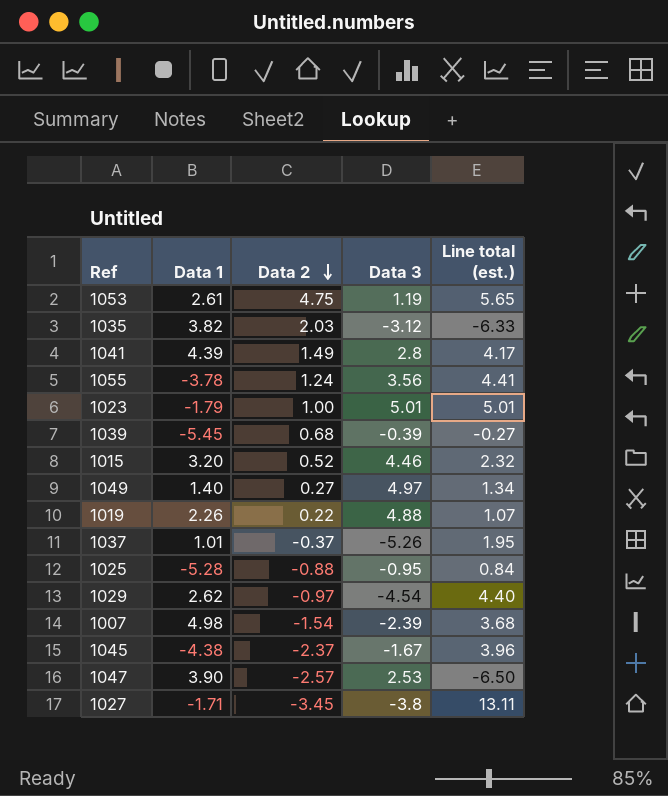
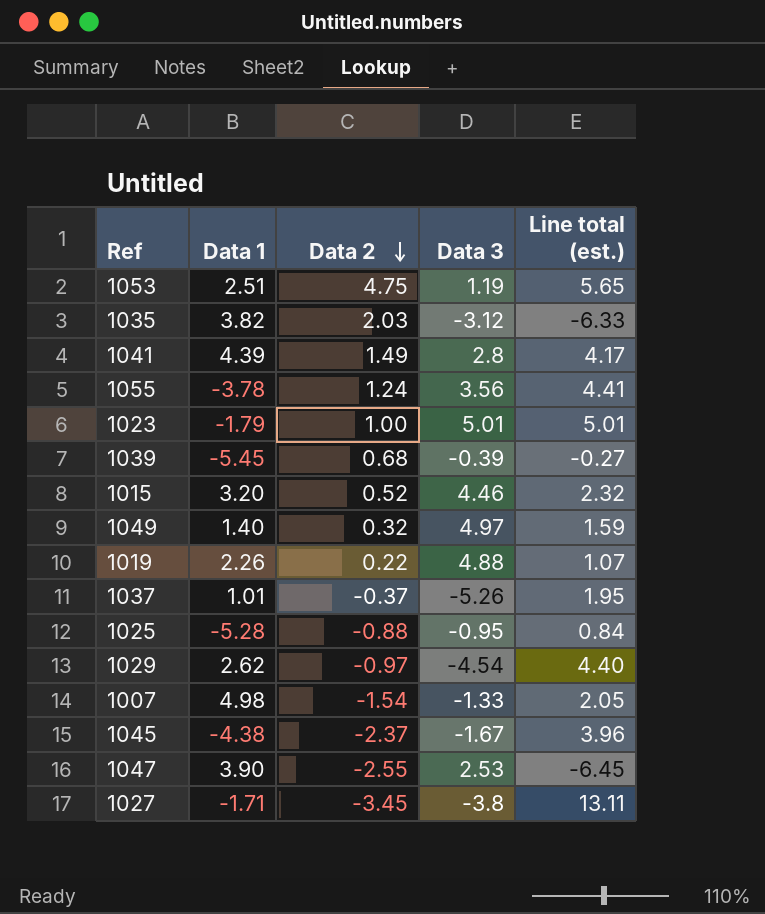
1053 | Data 1: 2.61 -> 2.51
1049 | Data 2: 0.27 -> 0.32
1049 | Line total (est.): 1.34 -> 1.59
1007 | Data 3: -2.39 -> -1.33
1007 | Line total (est.): 3.68 -> 2.05
1047 | Data 2: -2.57 -> -2.55
1047 | Line total (est.): -6.50 -> -6.45

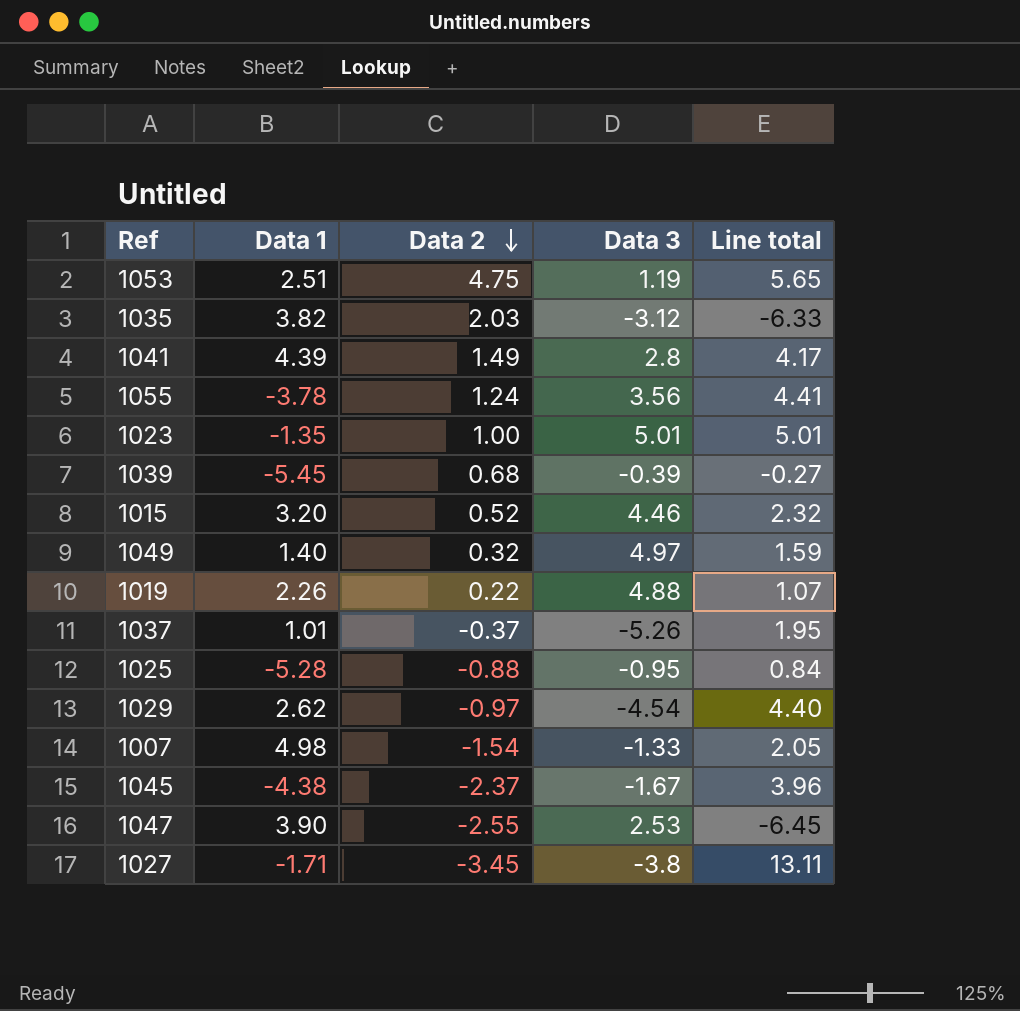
column name: Line total (est.) -> Line total
1023 | Data 1: -1.79 -> -1.35

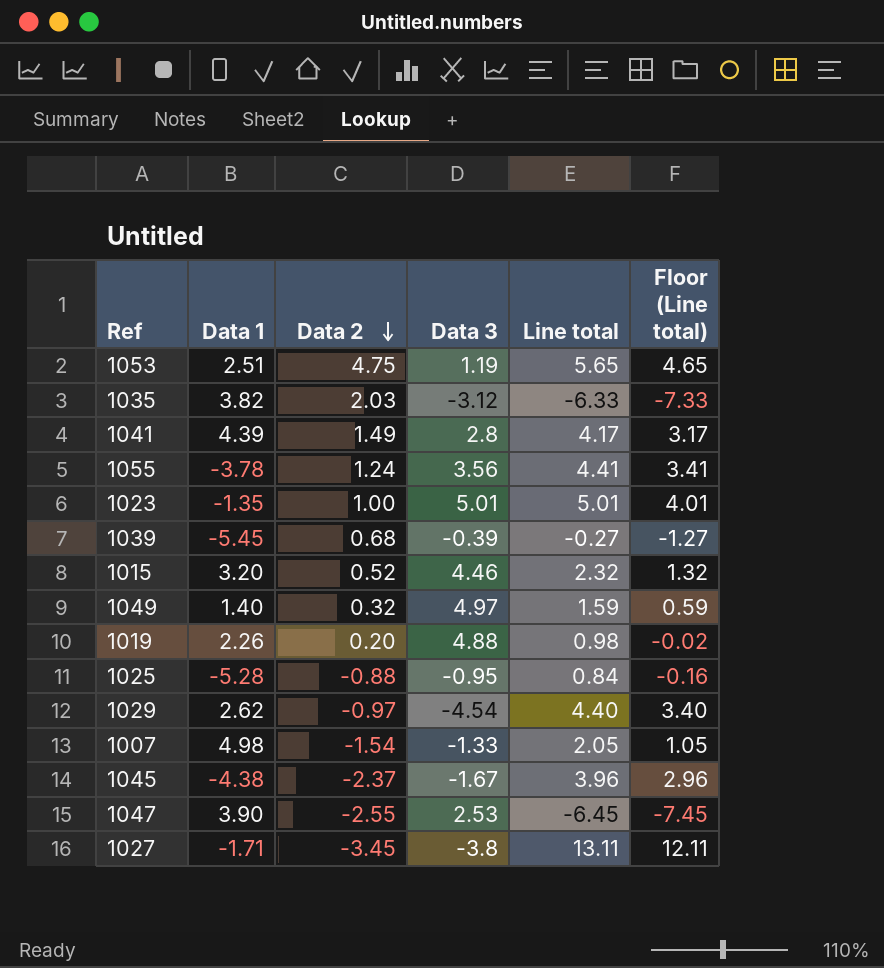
column Floor (Line total) | formula: none -> [Line total] - 1
row 1037: 1.01 | -0.37 | -5.26 | 1.95 -> none
1019 | Data 2: 0.22 -> 0.20
1019 | Line total: 1.07 -> 0.98

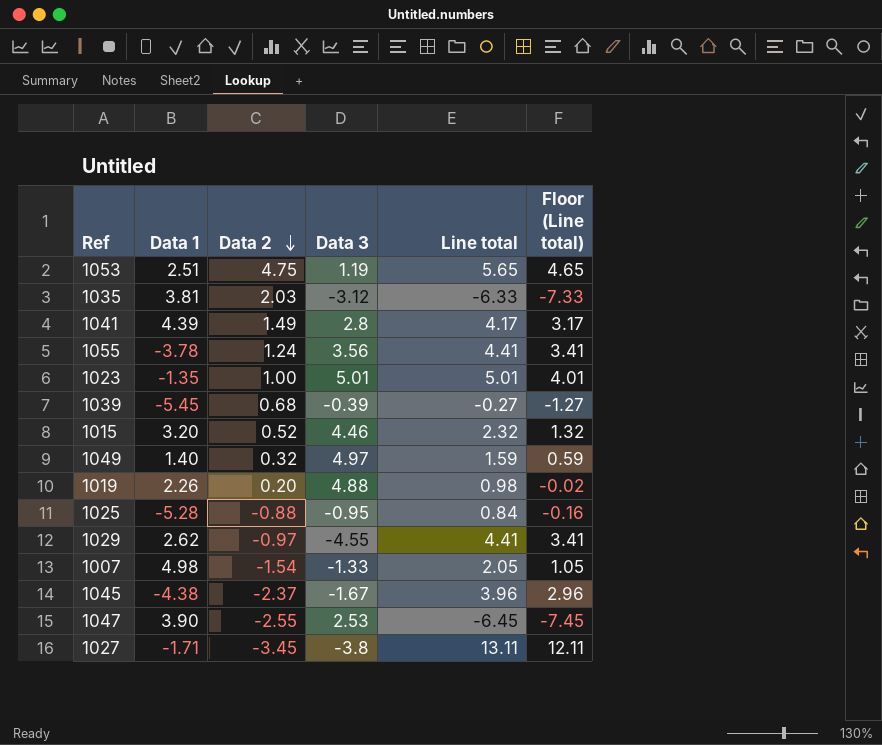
1035 | Data 1: 3.82 -> 3.81
1029 | Data 3: -4.54 -> -4.55
1029 | Line total: 4.40 -> 4.41
1029 | Floor (Line total): 3.40 -> 3.41

